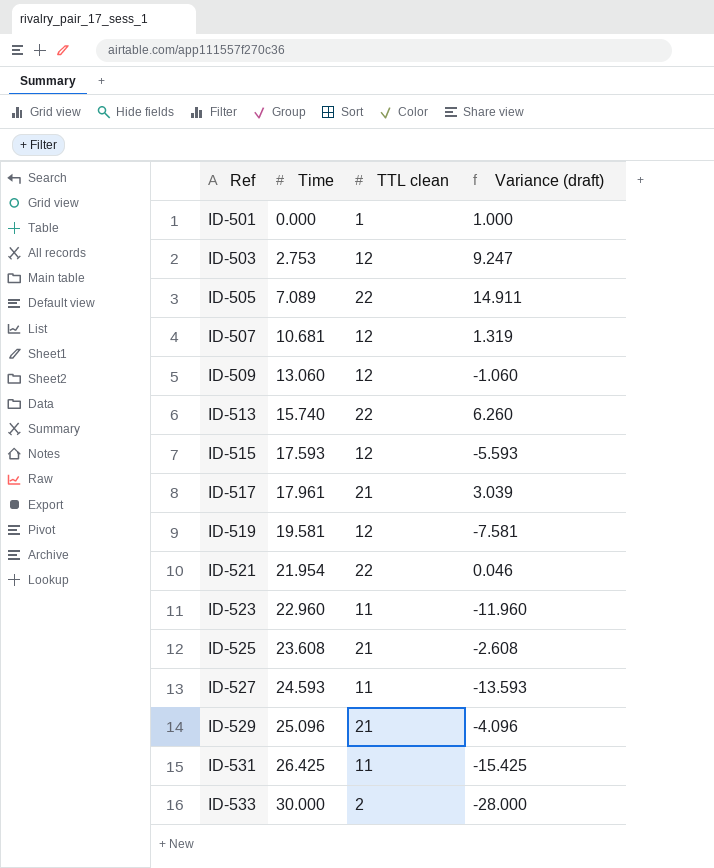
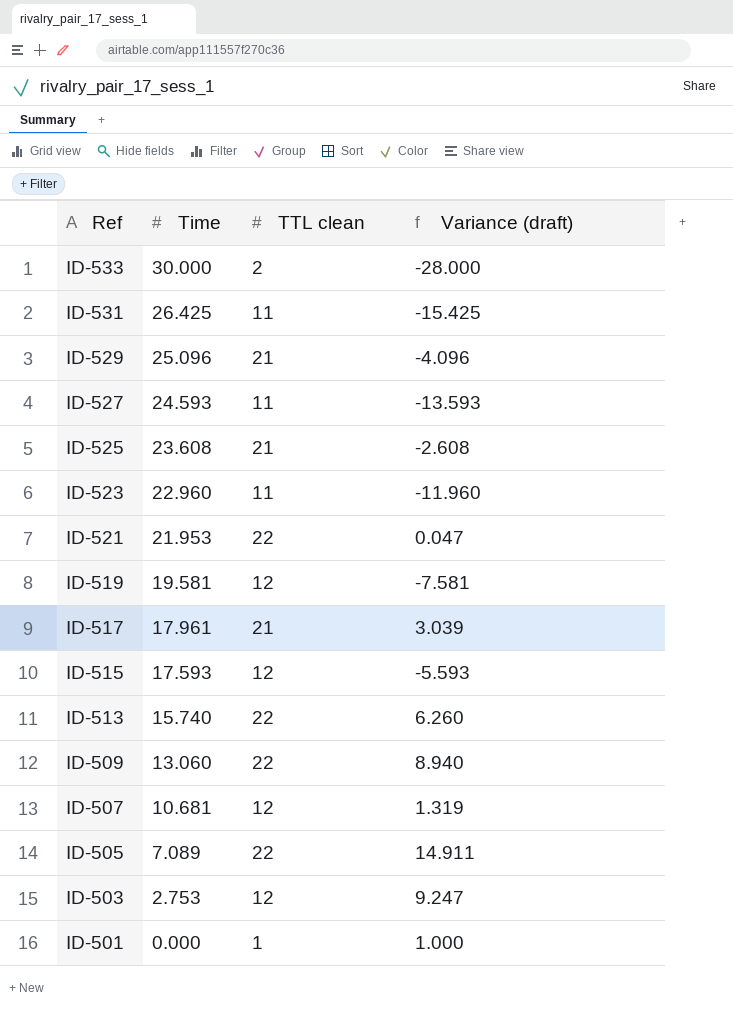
row order: Ref ascending -> Ref descending
ID-521 | Time: 21.954 -> 21.953
ID-521 | Variance (draft): 0.046 -> 0.047
ID-509 | TTL clean: 12 -> 22
ID-509 | Variance (draft): -1.060 -> 8.940

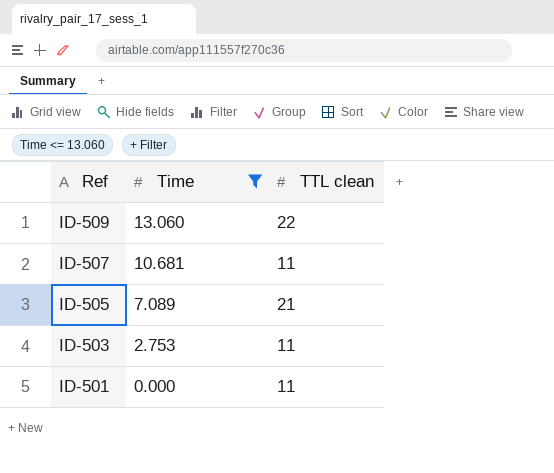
filter: none -> Time <= 13.060
column Variance (draft) | formula: [TTL clean] - [Time] -> none
ID-507 | TTL clean: 12 -> 11
ID-505 | TTL clean: 22 -> 21
ID-503 | TTL clean: 12 -> 11
ID-501 | TTL clean: 1 -> 11

